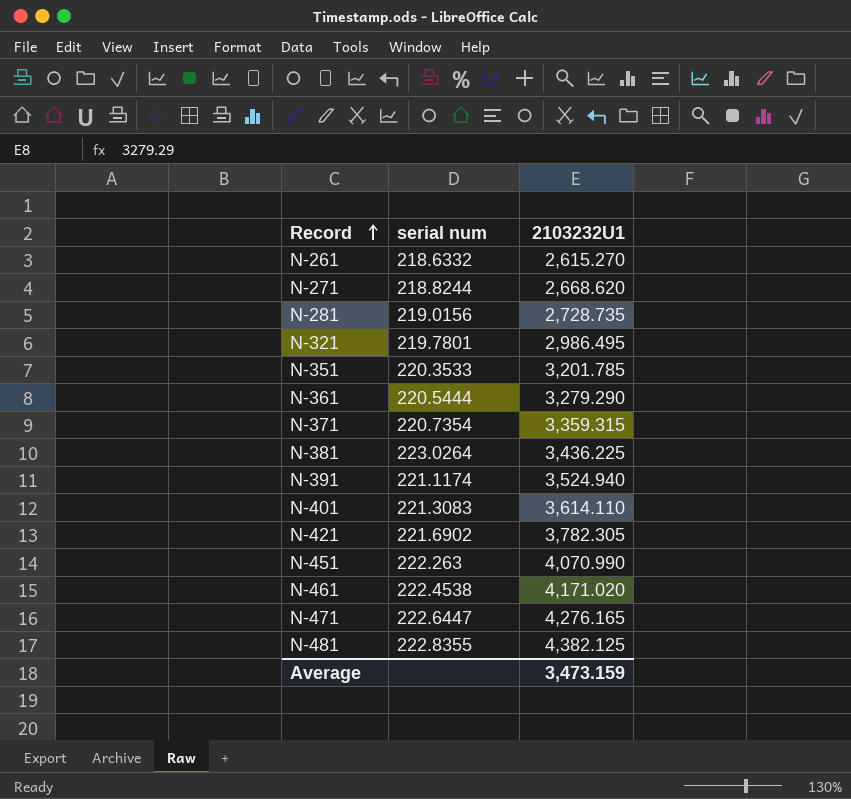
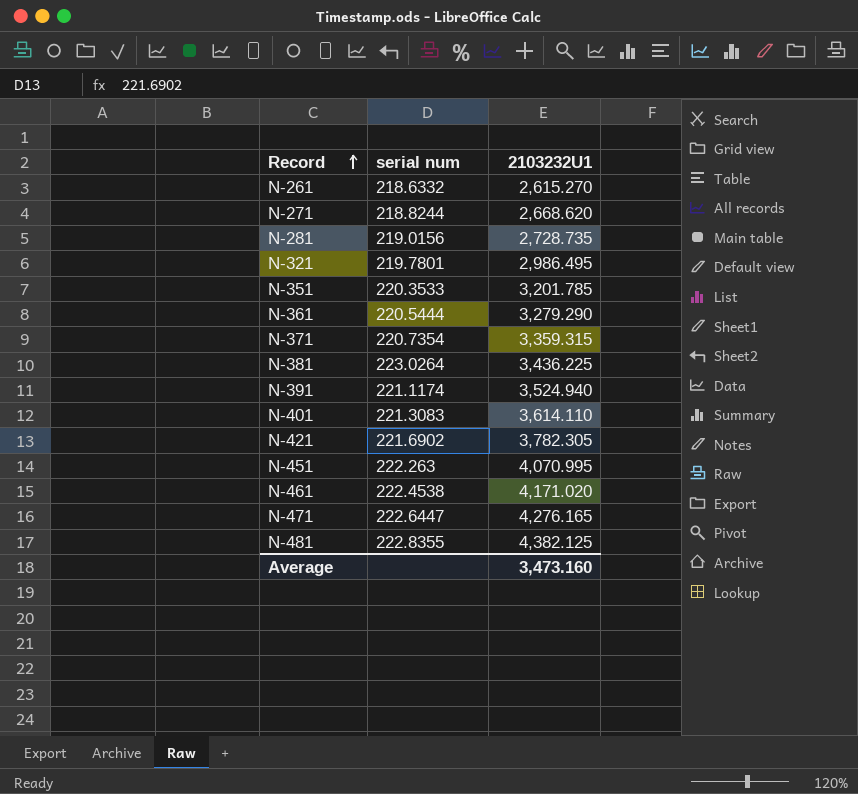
N-451 | 2103232U1: 4,070.990 -> 4,070.995
Average | 2103232U1: 3,473.159 -> 3,473.160

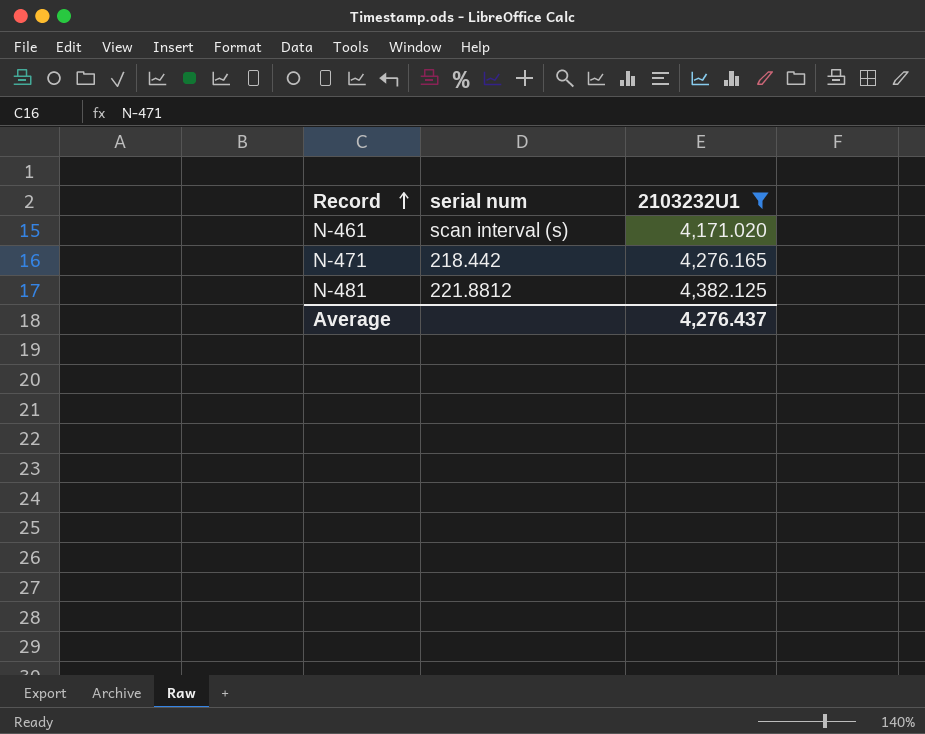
filter: none -> 2103232U1 >= 4,171.020
N-461 | serial num: 222.4538 -> scan interval (s)
N-471 | serial num: 222.6447 -> 218.442
N-481 | serial num: 222.8355 -> 221.8812
Average | 2103232U1: 3,473.160 -> 4,276.437

